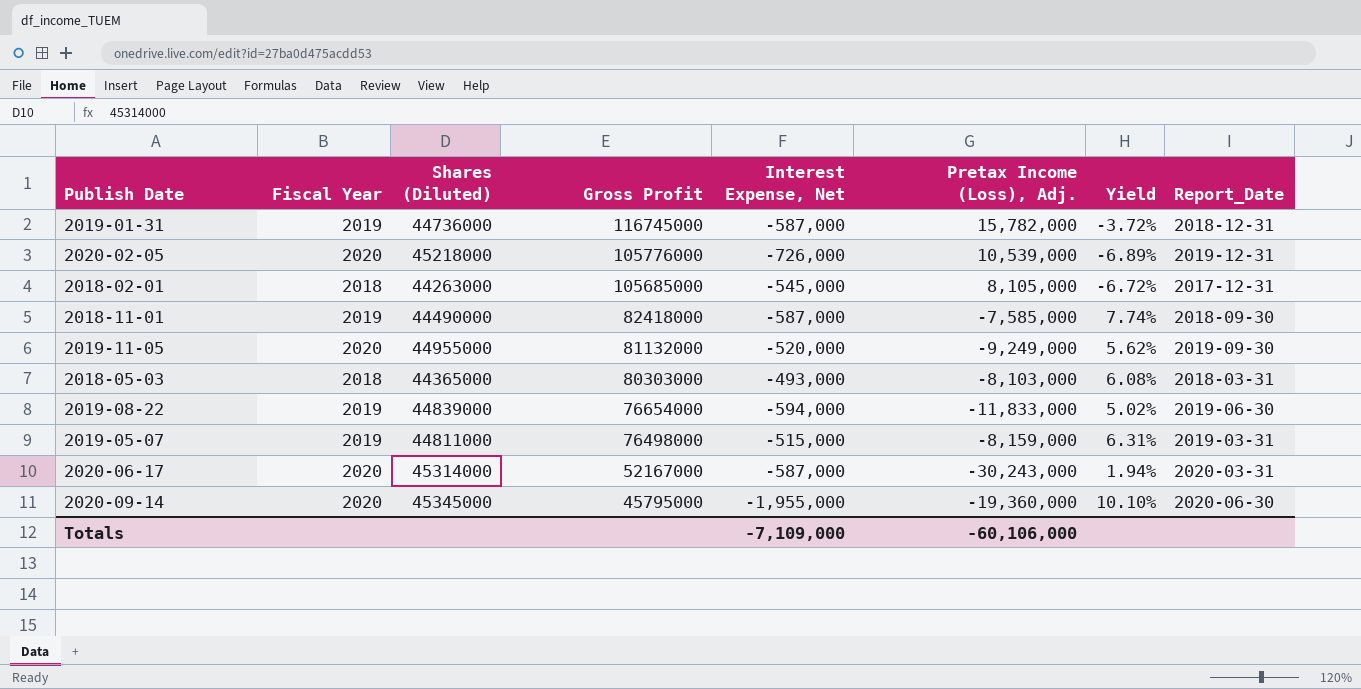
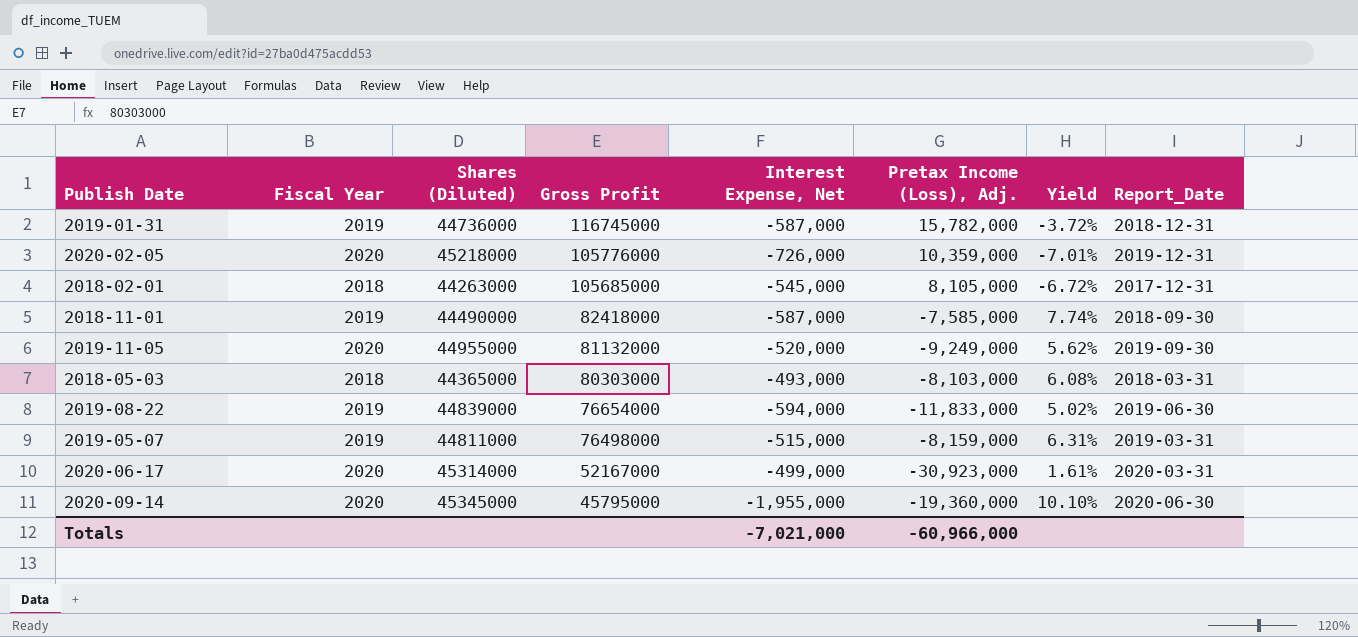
2020-02-05 | Pretax Income (Loss), Adj.: 10,539,000 -> 10,359,000
2020-02-05 | Yield: -6.89% -> -7.01%
2020-06-17 | Interest Expense, Net: -587,000 -> -499,000
2020-06-17 | Pretax Income (Loss), Adj.: -30,243,000 -> -30,923,000
2020-06-17 | Yield: 1.94% -> 1.61%
Totals | Interest Expense, Net: -7,109,000 -> -7,021,000
Totals | Pretax Income (Loss), Adj.: -60,106,000 -> -60,966,000

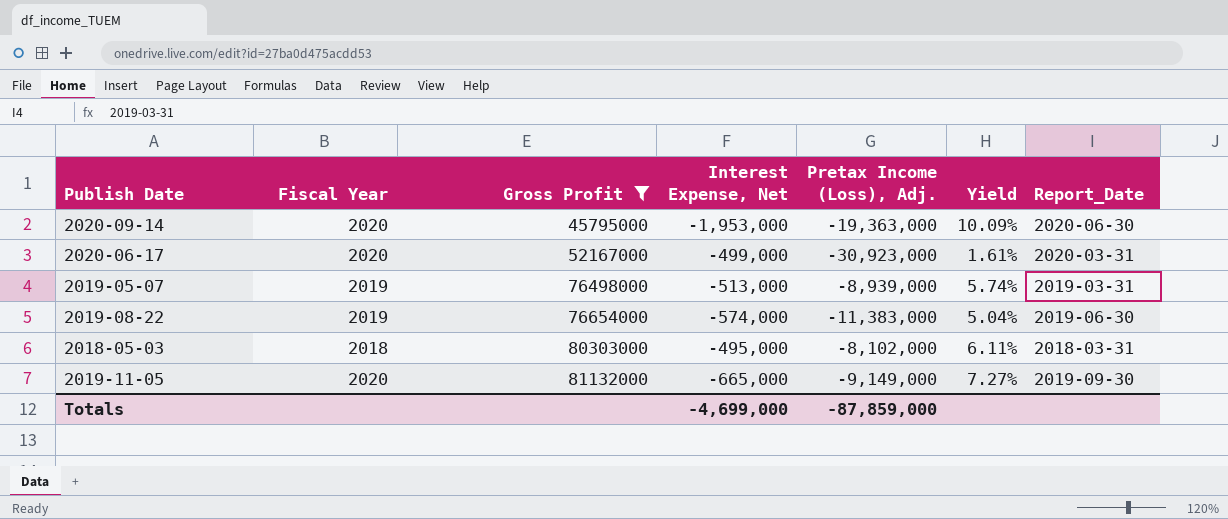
filter: none -> Gross Profit <= 81132000
row order: Gross Profit descending -> Gross Profit ascending
column Shares (Diluted) | position: 3 -> none
2020-09-14 | Interest Expense, Net: -1,955,000 -> -1,953,000
2020-09-14 | Pretax Income (Loss), Adj.: -19,360,000 -> -19,363,000
2020-09-14 | Yield: 10.10% -> 10.09%
2019-05-07 | Interest Expense, Net: -515,000 -> -513,000
2019-05-07 | Pretax Income (Loss), Adj.: -8,159,000 -> -8,939,000
2019-05-07 | Yield: 6.31% -> 5.74%
2019-08-22 | Interest Expense, Net: -594,000 -> -574,000
2019-08-22 | Pretax Income (Loss), Adj.: -11,833,000 -> -11,383,000
2019-08-22 | Yield: 5.02% -> 5.04%
2018-05-03 | Interest Expense, Net: -493,000 -> -495,000
2018-05-03 | Pretax Income (Loss), Adj.: -8,103,000 -> -8,102,000
2018-05-03 | Yield: 6.08% -> 6.11%
2019-11-05 | Interest Expense, Net: -520,000 -> -665,000
2019-11-05 | Pretax Income (Loss), Adj.: -9,249,000 -> -9,149,000
2019-11-05 | Yield: 5.62% -> 7.27%
Totals | Interest Expense, Net: -7,021,000 -> -4,699,000
Totals | Pretax Income (Loss), Adj.: -60,966,000 -> -87,859,000

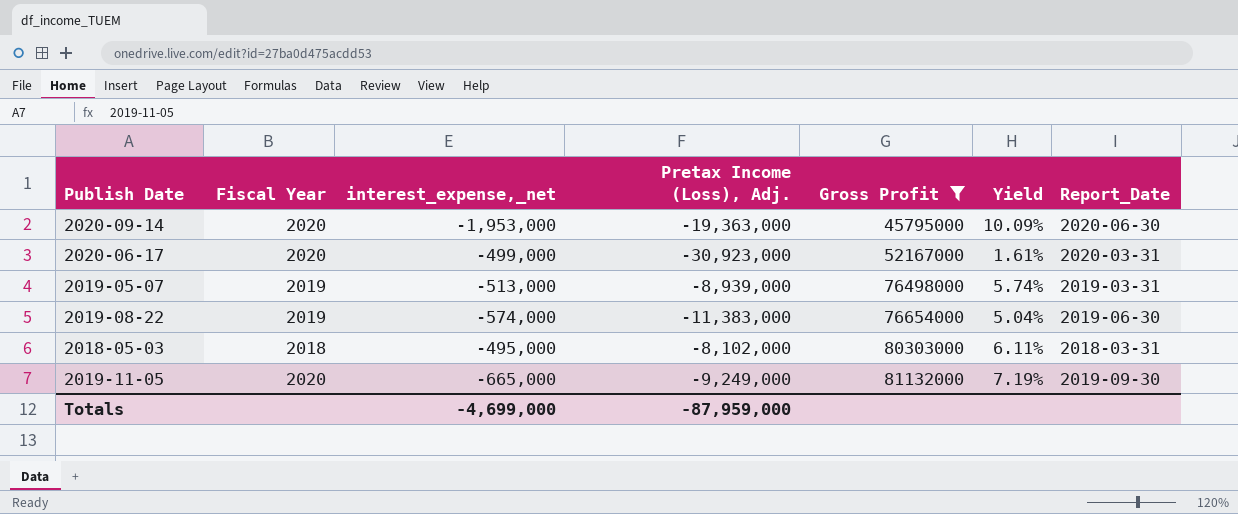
column name: Interest Expense, Net -> interest_expense,_net
column Gross Profit | position: 3 -> 5
2019-11-05 | Pretax Income (Loss), Adj.: -9,149,000 -> -9,249,000
2019-11-05 | Yield: 7.27% -> 7.19%
Totals | Pretax Income (Loss), Adj.: -87,859,000 -> -87,959,000

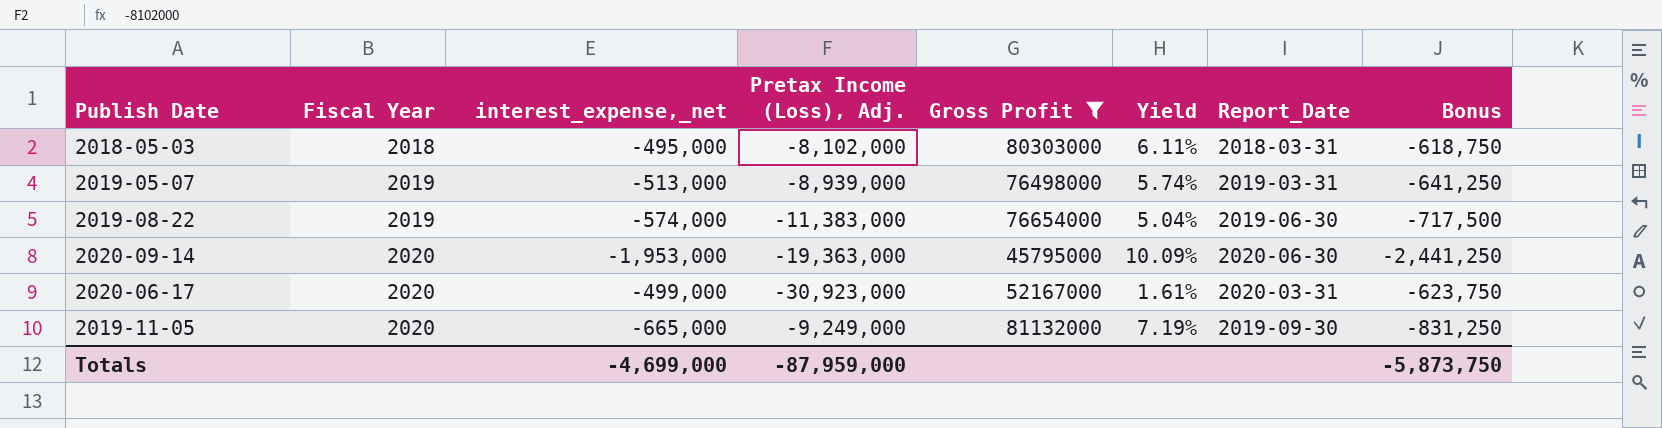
row order: Gross Profit ascending -> Fiscal Year ascending
column Bonus | formula: none -> [interest_expense,_net] * 1.25

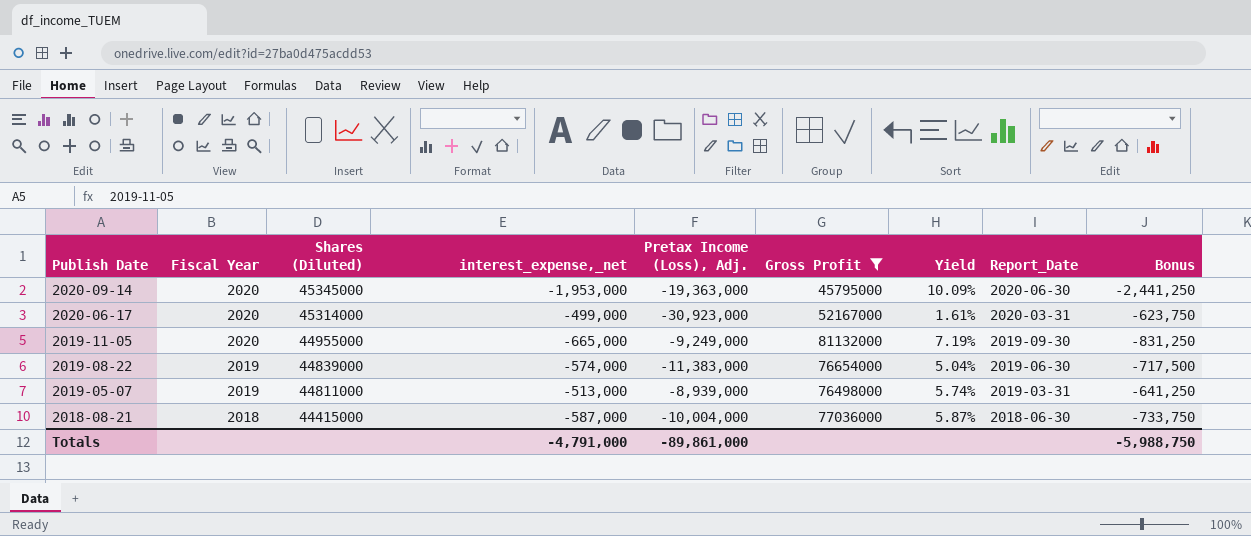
row order: Fiscal Year ascending -> Publish Date descending
column Shares (Diluted) | position: none -> 3
row 2018-05-03: 2018 | -495,000 | -8,102,000 | 80303000 | 6.11% | 2018-03-31 | -618,750 -> none
row 2018-08-21: none -> 2018 | 44415000 | -587,000 | -10,004,000 | 77036000 | 5.87% | 2018-06-30 | -733,750
Totals | interest_expense,_net: -4,699,000 -> -4,791,000
Totals | Pretax Income (Loss), Adj.: -87,959,000 -> -89,861,000
Totals | Bonus: -5,873,750 -> -5,988,750

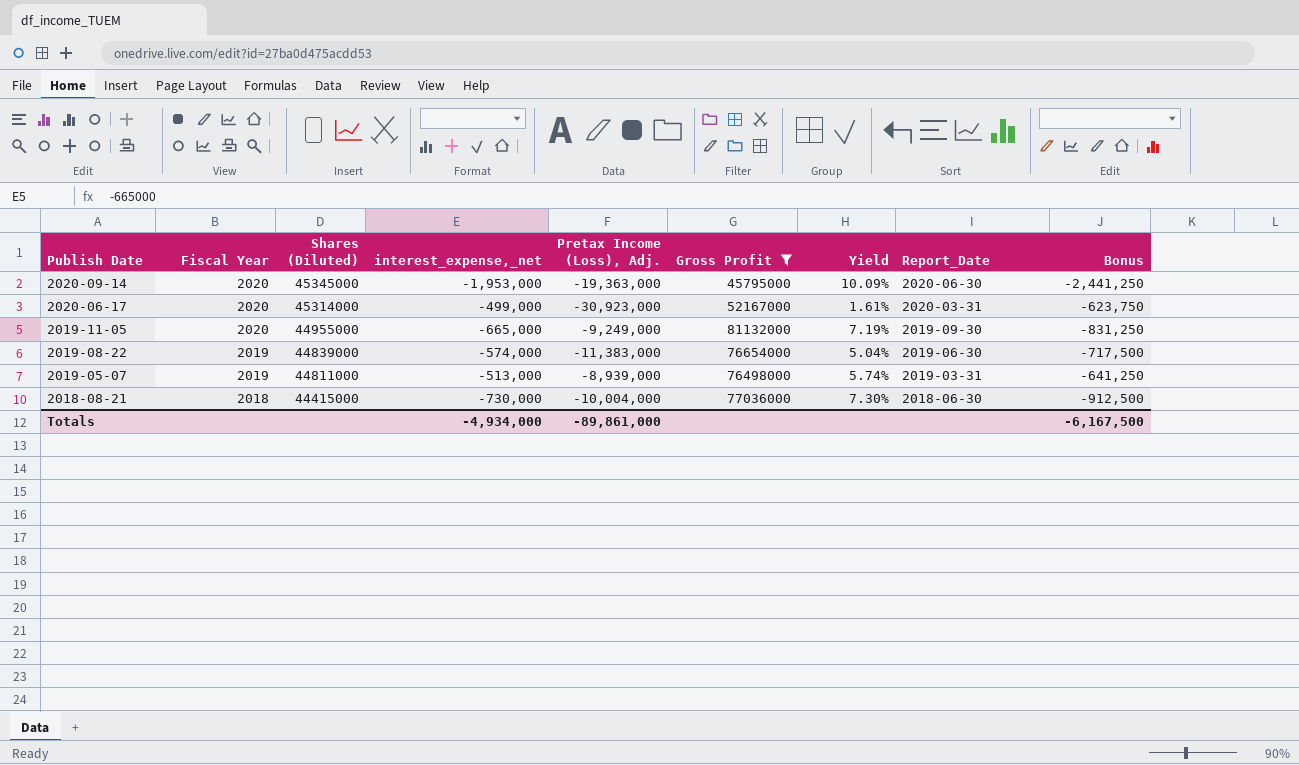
2018-08-21 | interest_expense,_net: -587,000 -> -730,000
2018-08-21 | Yield: 5.87% -> 7.30%
2018-08-21 | Bonus: -733,750 -> -912,500
Totals | interest_expense,_net: -4,791,000 -> -4,934,000
Totals | Bonus: -5,988,750 -> -6,167,500

